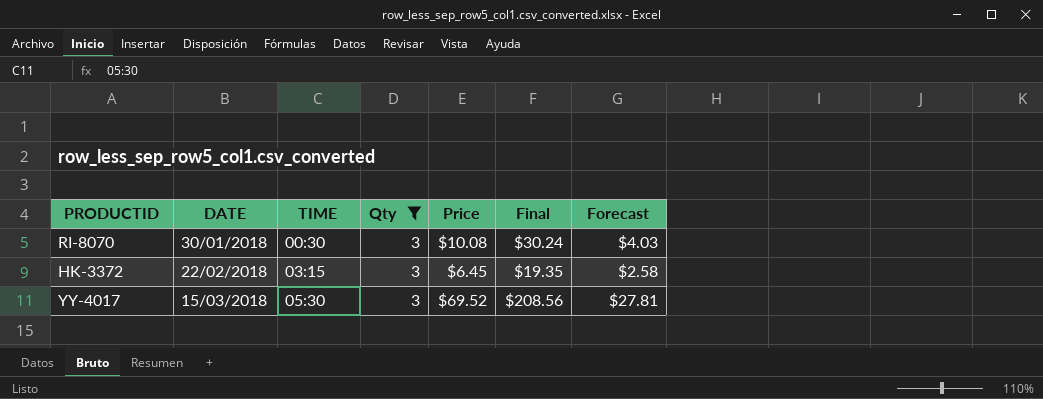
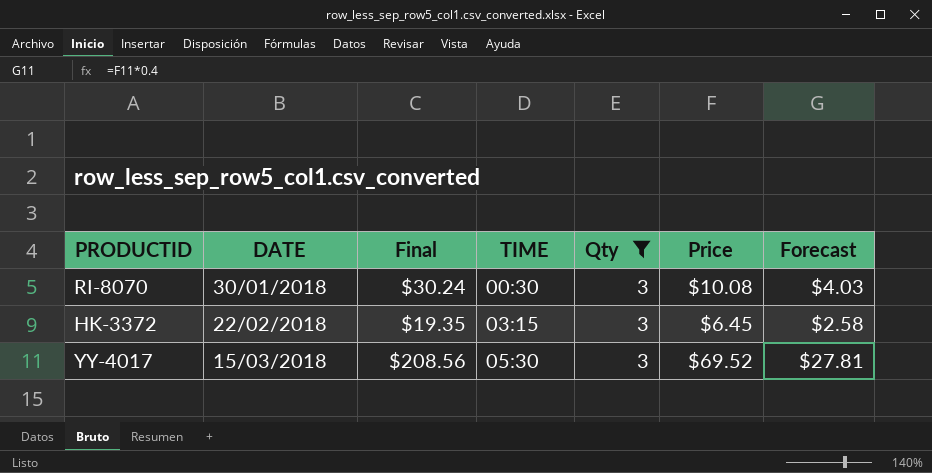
column Final | position: 6 -> 3

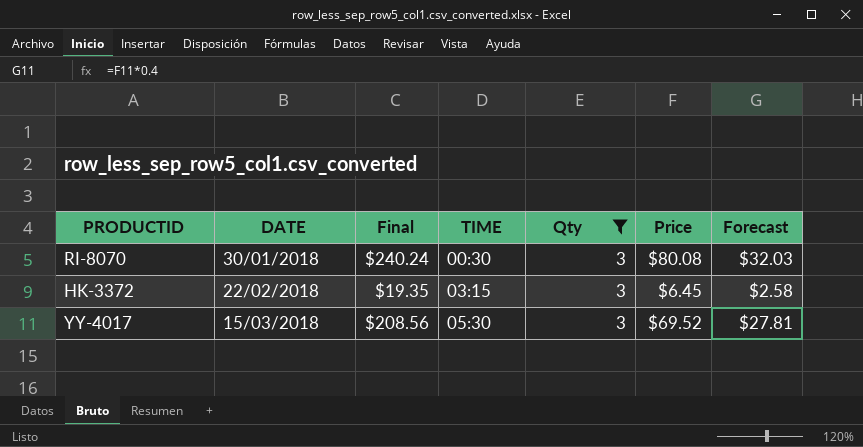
RI-8070 | Final: $30.24 -> $240.24
RI-8070 | Price: $10.08 -> $80.08
RI-8070 | Forecast: $4.03 -> $32.03

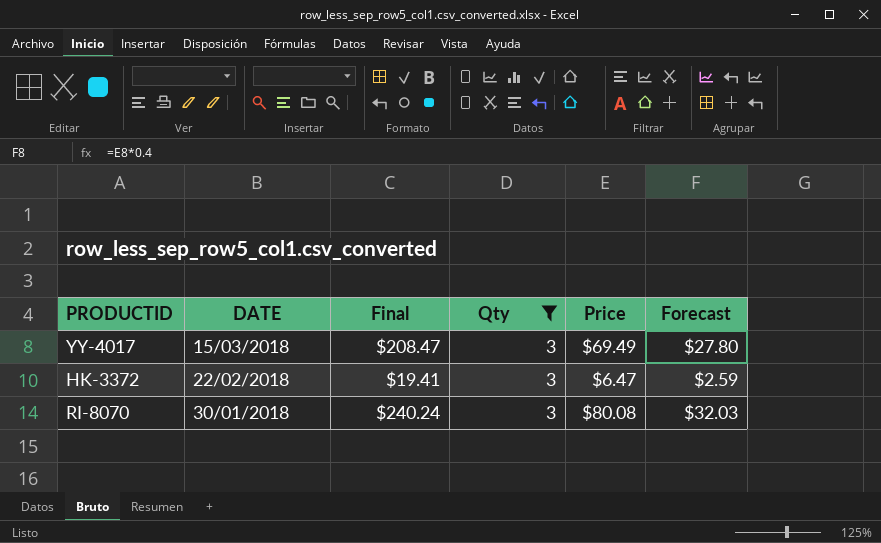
row order: DATE ascending -> DATE descending
column TIME | position: 4 -> none
YY-4017 | Final: $208.56 -> $208.47
YY-4017 | Price: $69.52 -> $69.49
YY-4017 | Forecast: $27.81 -> $27.80
HK-3372 | Final: $19.35 -> $19.41
HK-3372 | Price: $6.45 -> $6.47
HK-3372 | Forecast: $2.58 -> $2.59

